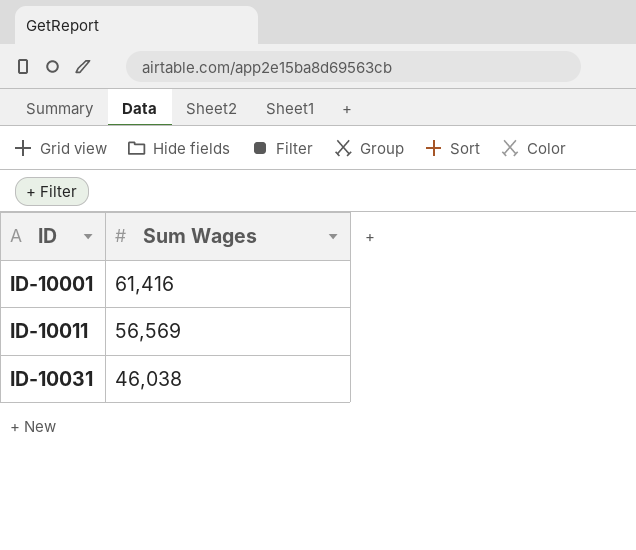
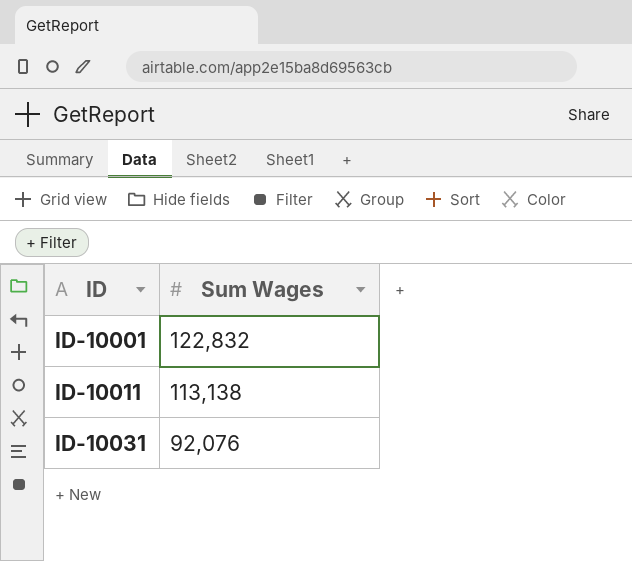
ID-10001 | Sum Wages: 61,416 -> 122,832
ID-10011 | Sum Wages: 56,569 -> 113,138
ID-10031 | Sum Wages: 46,038 -> 92,076

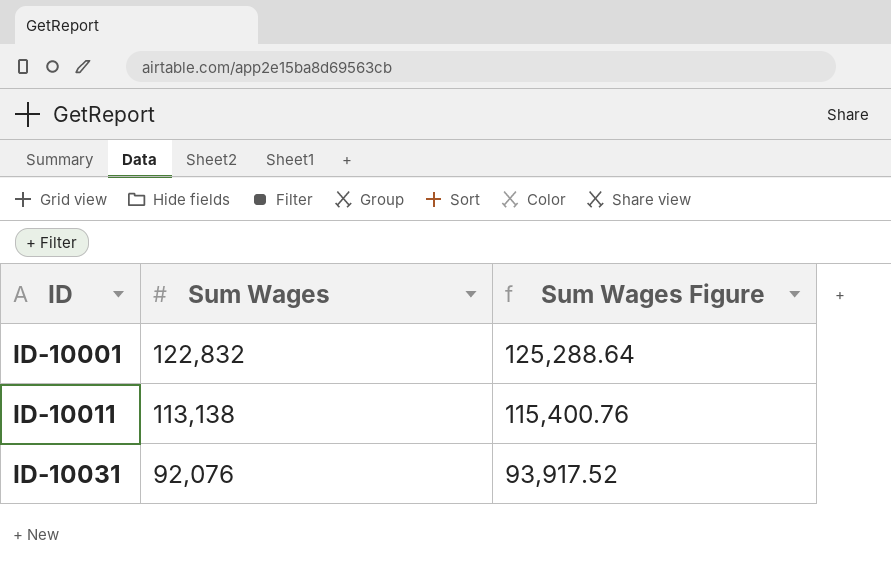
column Sum Wages Figure | formula: none -> [Sum Wages] * 1.02

